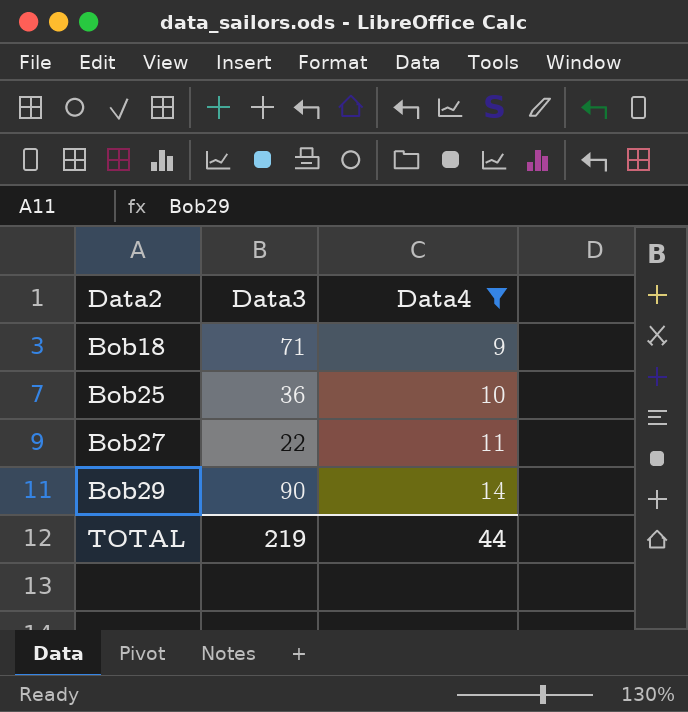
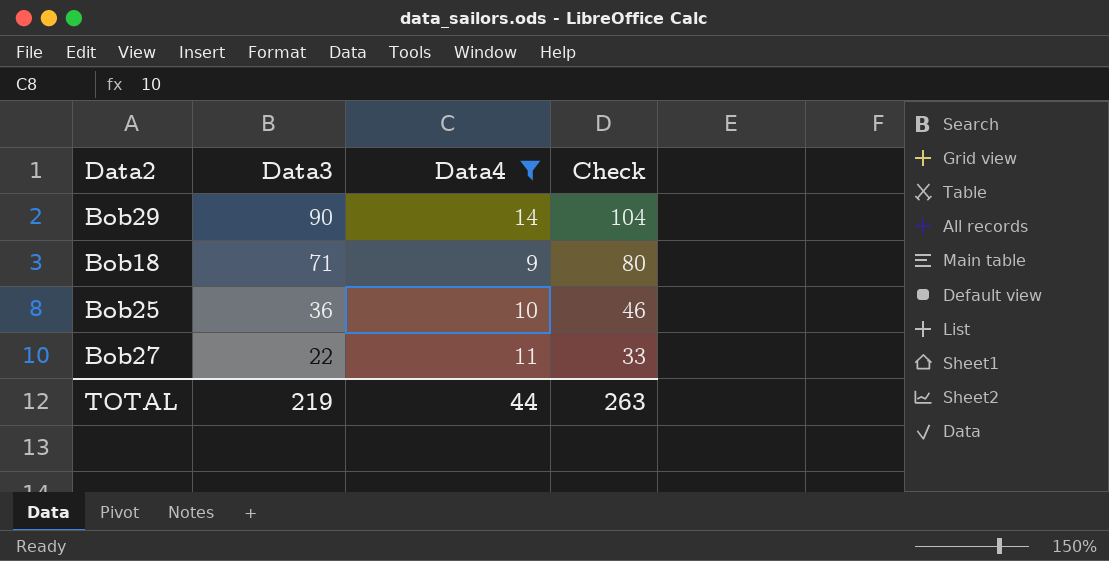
row order: Data2 ascending -> Data3 descending
column Check | formula: none -> [Data3] + [Data4]

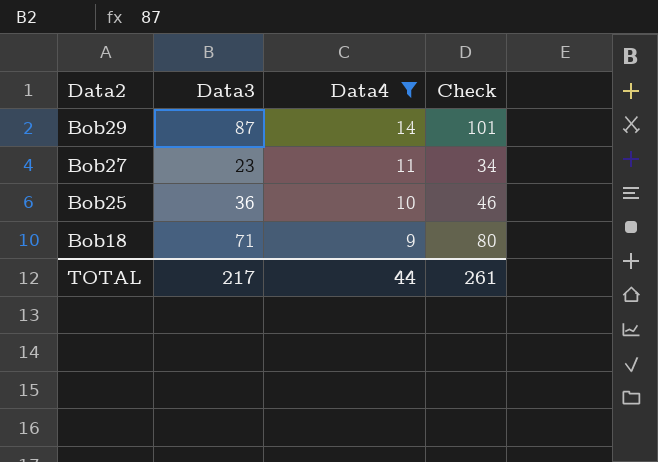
row order: Data3 descending -> Data2 descending
Bob29 | Data3: 90 -> 87
Bob29 | Check: 104 -> 101
Bob27 | Data3: 22 -> 23
Bob27 | Check: 33 -> 34
TOTAL | Data3: 219 -> 217
TOTAL | Check: 263 -> 261

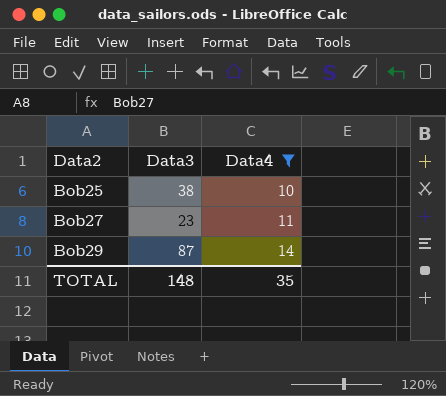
row order: Data2 descending -> Data2 ascending
column Check | formula: [Data3] + [Data4] -> none
row Bob18: 71 | 9 | 80 -> none
Bob25 | Data3: 36 -> 38
TOTAL | Data3: 217 -> 148
TOTAL | Data4: 44 -> 35

